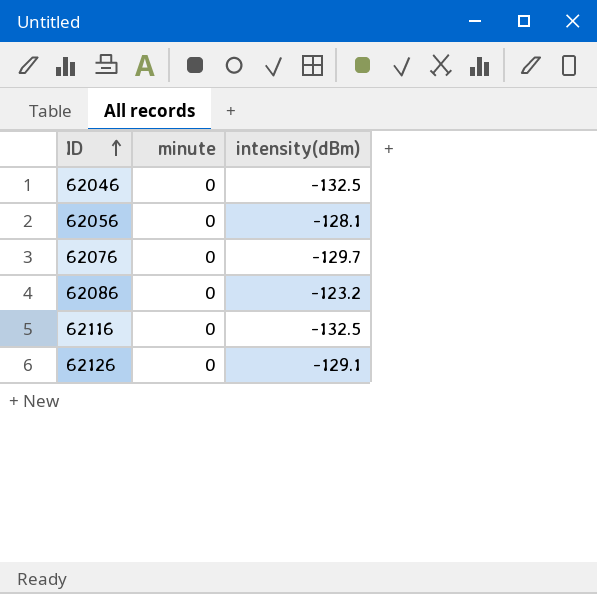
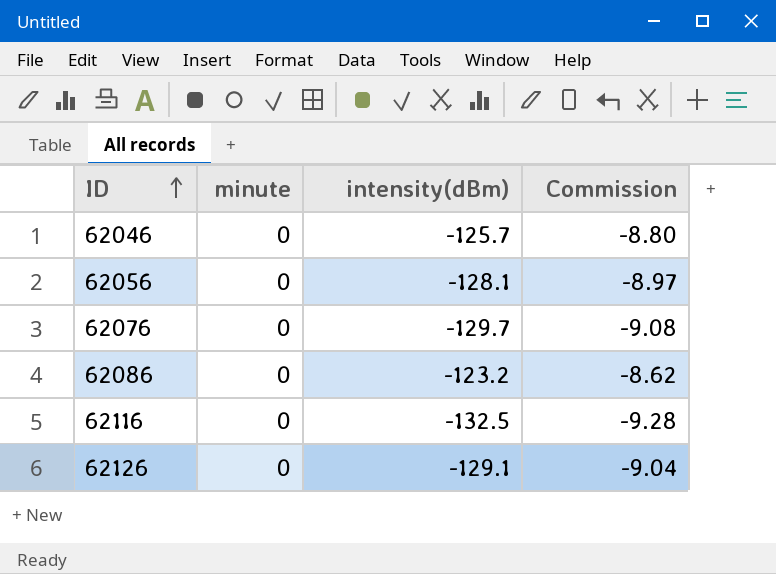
column Commission | formula: none -> [intensity(dBm)] * 0.07
62046 | intensity(dBm): -132.5 -> -125.7

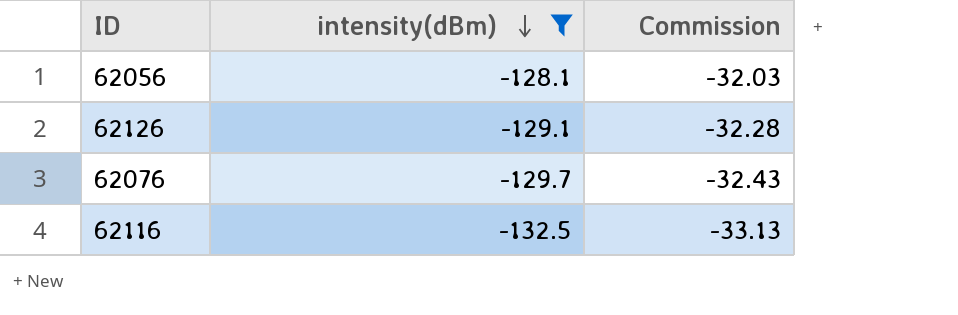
filter: none -> intensity(dBm) <= -128.1
row order: ID ascending -> intensity(dBm) descending
column minute | position: 2 -> none
column Commission | formula: [intensity(dBm)] * 0.07 -> [intensity(dBm)] * 0.25

